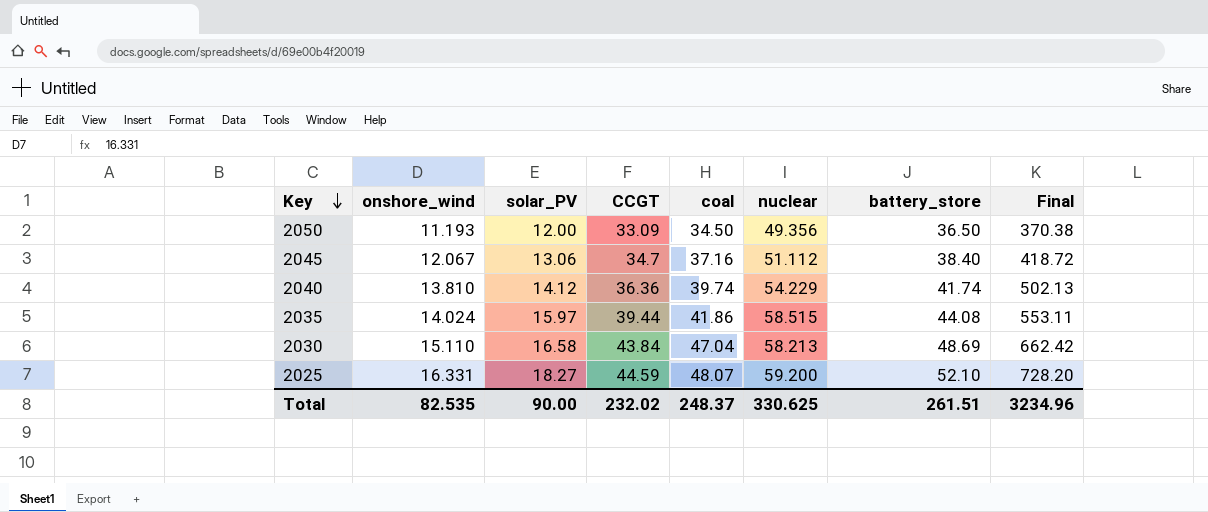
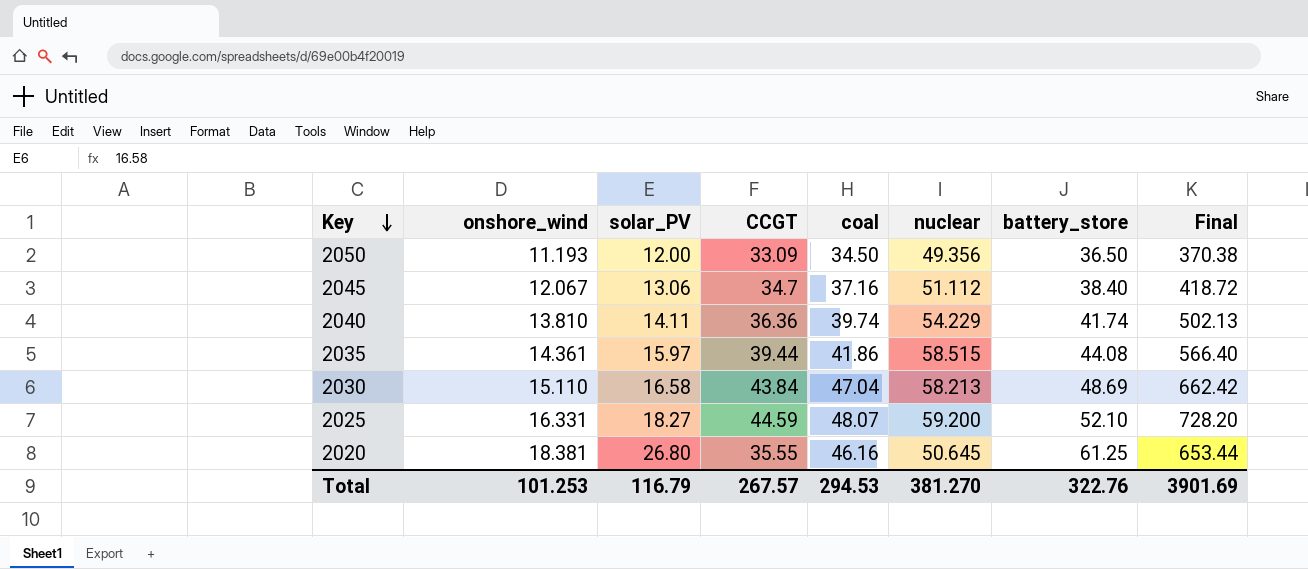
2040 | solar_PV: 14.12 -> 14.11
2035 | onshore_wind: 14.024 -> 14.361
2035 | Final: 553.11 -> 566.40
row 2020: none -> 18.381 | 26.80 | 35.55 | 46.16 | 50.645 | 61.25 | 653.44
Total | onshore_wind: 82.535 -> 101.253
Total | solar_PV: 90.00 -> 116.79
Total | CCGT: 232.02 -> 267.57
Total | coal: 248.37 -> 294.53
Total | nuclear: 330.625 -> 381.270
Total | battery_store: 261.51 -> 322.76
Total | Final: 3234.96 -> 3901.69

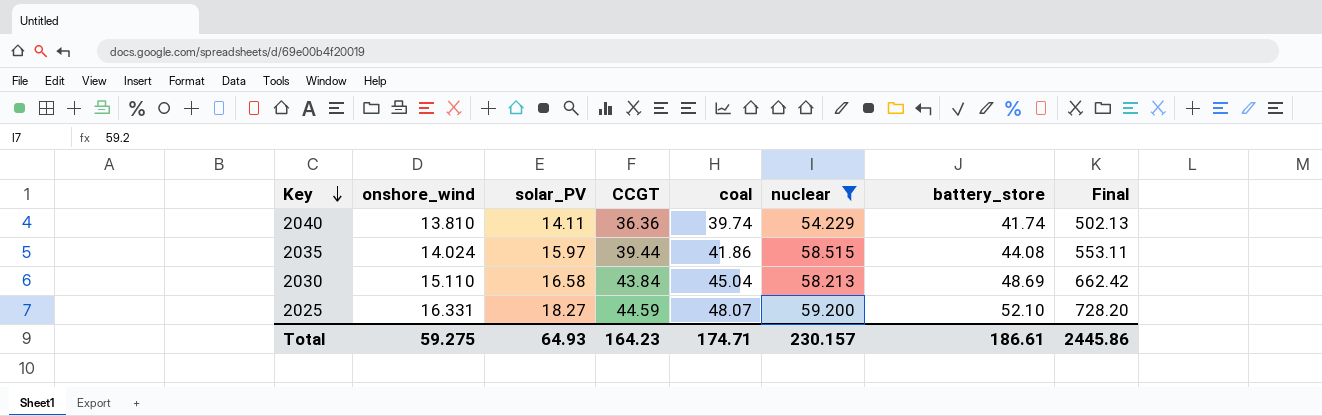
filter: none -> nuclear >= 54.229
2035 | onshore_wind: 14.361 -> 14.024
2035 | Final: 566.40 -> 553.11
2030 | coal: 47.04 -> 45.04
Total | onshore_wind: 101.253 -> 59.275
Total | solar_PV: 116.79 -> 64.93
Total | CCGT: 267.57 -> 164.23
Total | coal: 294.53 -> 174.71
Total | nuclear: 381.270 -> 230.157
Total | battery_store: 322.76 -> 186.61
Total | Final: 3901.69 -> 2445.86

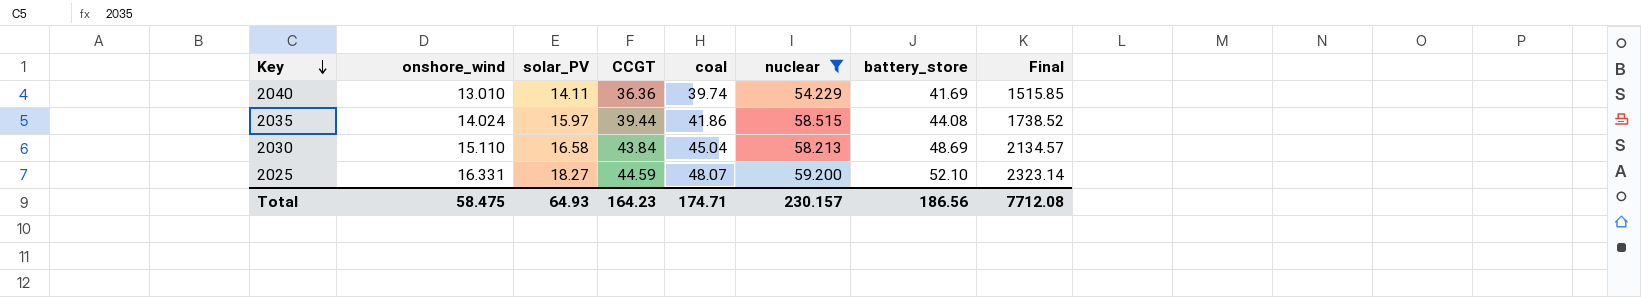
column Final | formula: [onshore_wind] * [CCGT] -> [CCGT] * [battery_store]
2040 | onshore_wind: 13.810 -> 13.010
2040 | battery_store: 41.74 -> 41.69
Total | onshore_wind: 59.275 -> 58.475
Total | battery_store: 186.61 -> 186.56
Total | Final: 2445.86 -> 7712.08

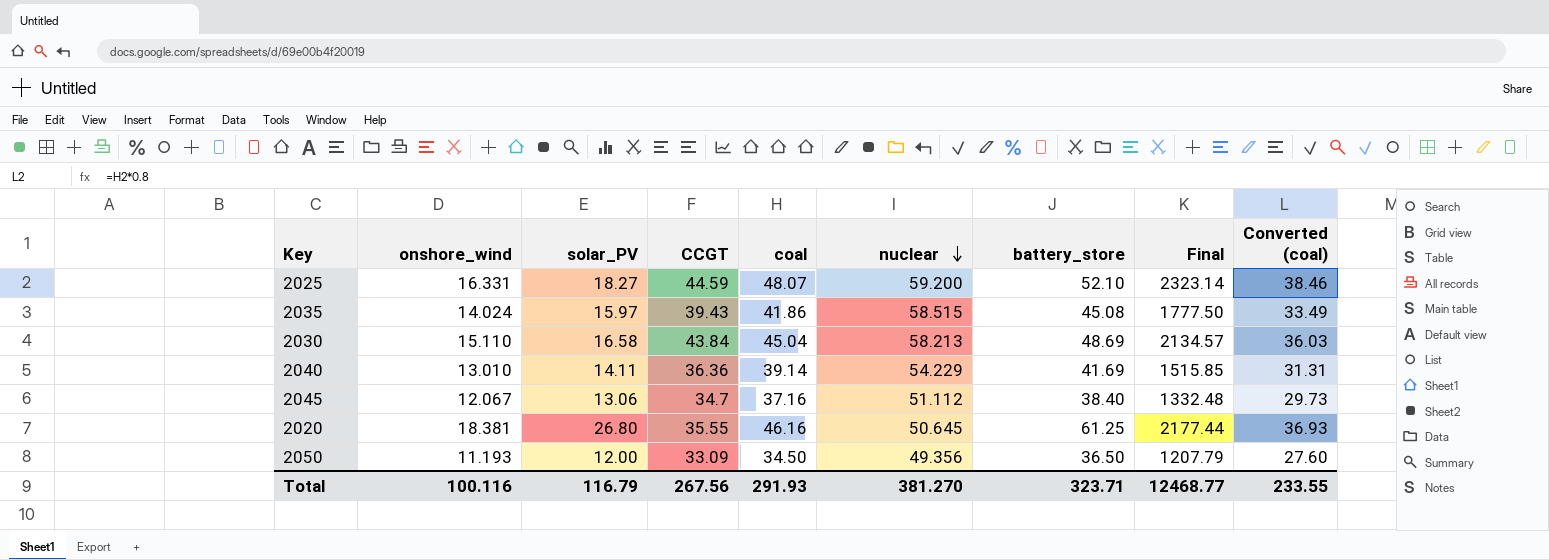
filter: nuclear >= 54.229 -> none
row order: Key descending -> nuclear descending
column Converted (coal) | formula: none -> [coal] * 0.8
2035 | CCGT: 39.44 -> 39.43
2035 | battery_store: 44.08 -> 45.08
2035 | Final: 1738.52 -> 1777.50
2040 | coal: 39.74 -> 39.14
Total | onshore_wind: 58.475 -> 100.116
Total | solar_PV: 64.93 -> 116.79
Total | CCGT: 164.23 -> 267.56
Total | coal: 174.71 -> 291.93
Total | nuclear: 230.157 -> 381.270
Total | battery_store: 186.56 -> 323.71
Total | Final: 7712.08 -> 12468.77

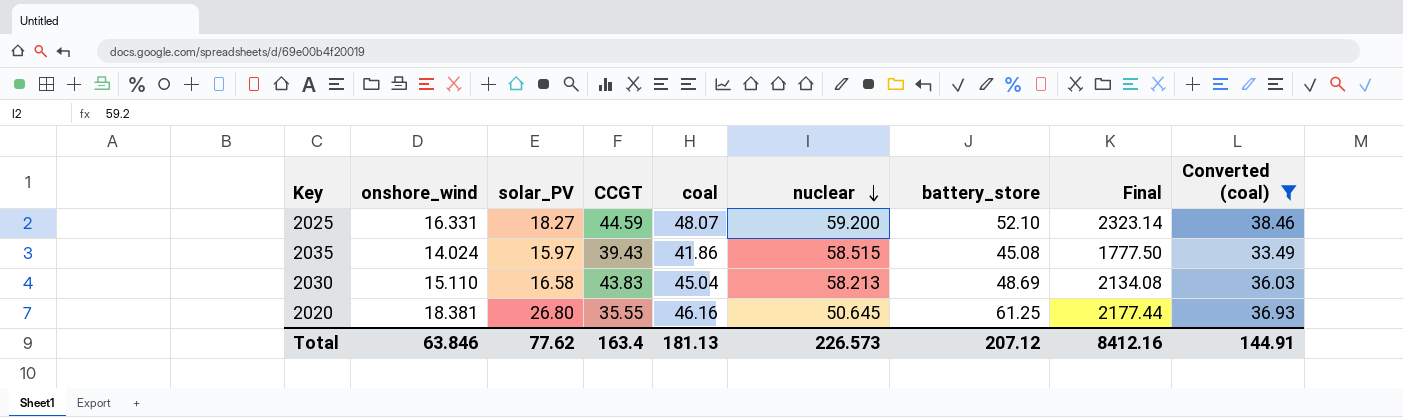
filter: none -> Converted (coal) >= 33.49
2030 | CCGT: 43.84 -> 43.83
2030 | Final: 2134.57 -> 2134.08
Total | onshore_wind: 100.116 -> 63.846
Total | solar_PV: 116.79 -> 77.62
Total | CCGT: 267.56 -> 163.4
Total | coal: 291.93 -> 181.13
Total | nuclear: 381.270 -> 226.573
Total | battery_store: 323.71 -> 207.12
Total | Final: 12468.77 -> 8412.16
Total | Converted (coal): 233.55 -> 144.91

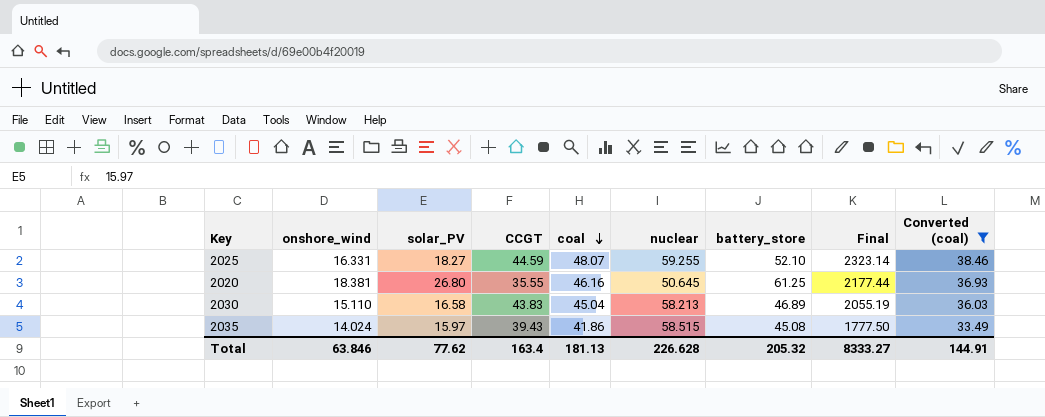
row order: nuclear descending -> coal descending
2025 | nuclear: 59.200 -> 59.255
2030 | battery_store: 48.69 -> 46.89
2030 | Final: 2134.08 -> 2055.19
Total | nuclear: 226.573 -> 226.628
Total | battery_store: 207.12 -> 205.32
Total | Final: 8412.16 -> 8333.27

